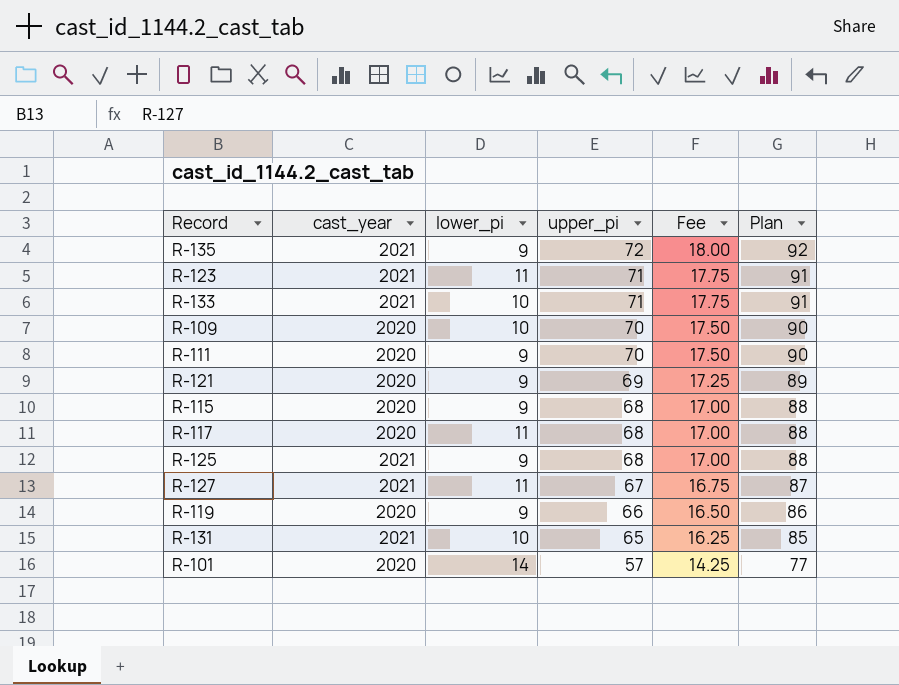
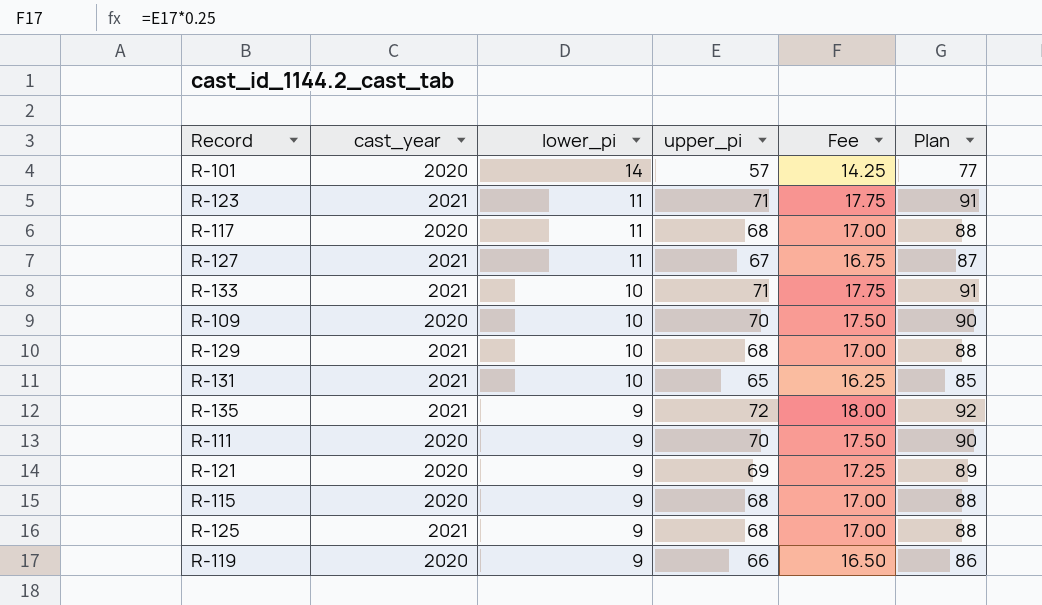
row order: upper_pi descending -> lower_pi descending
row R-129: none -> 2021 | 10 | 68 | 17.00 | 88

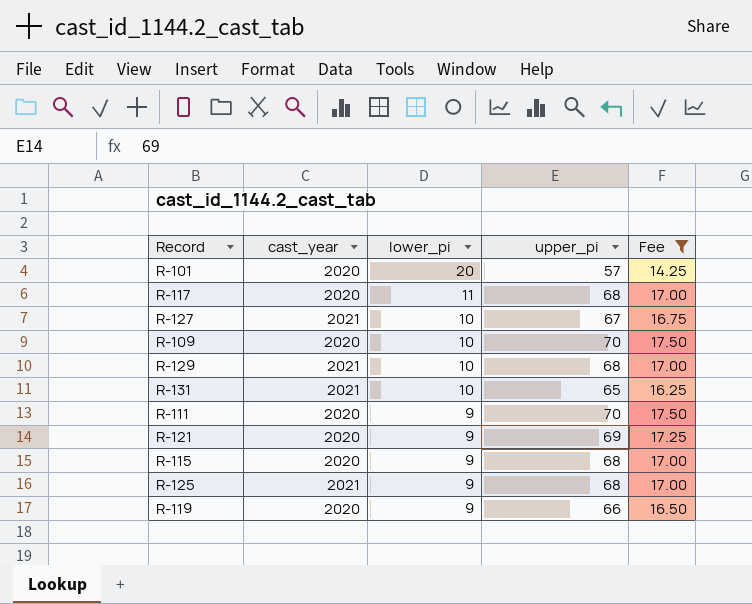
filter: none -> Fee <= 17.50
column Plan | formula: [upper_pi] + 20 -> none
R-101 | lower_pi: 14 -> 20
R-127 | lower_pi: 11 -> 10

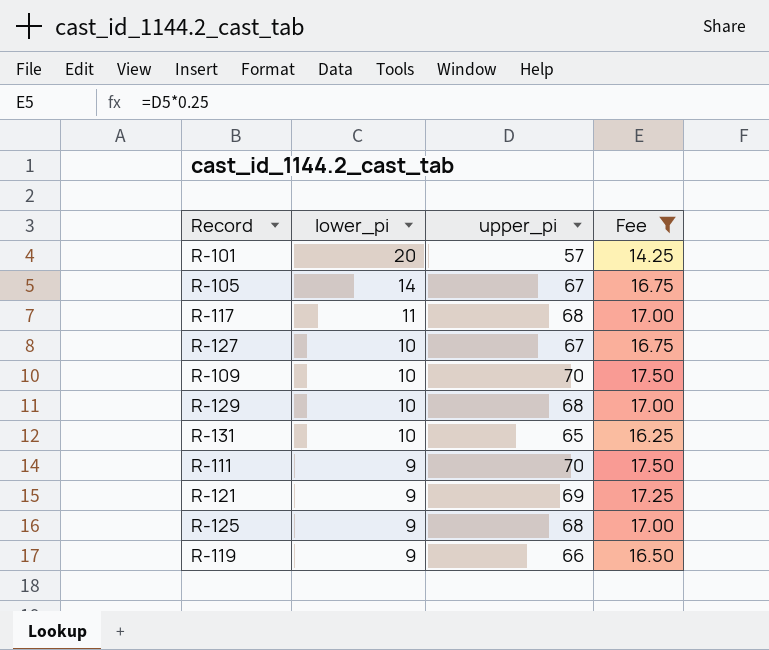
column cast_year | position: 2 -> none
row R-115: 2020 | 9 | 68 | 17.00 -> none
row R-105: none -> 14 | 67 | 16.75

